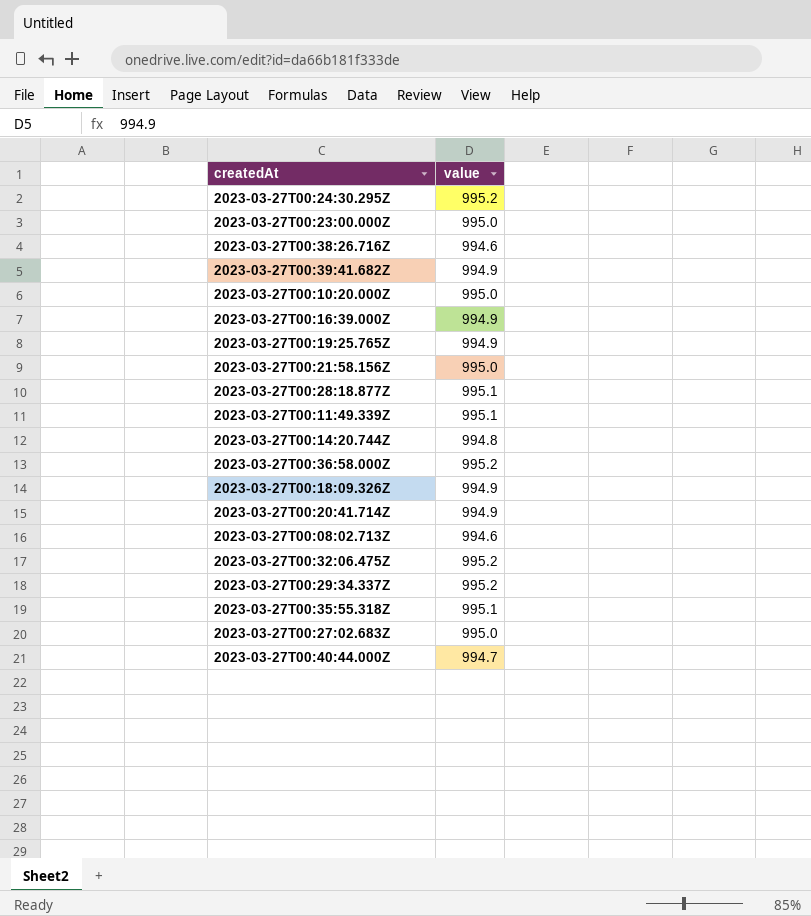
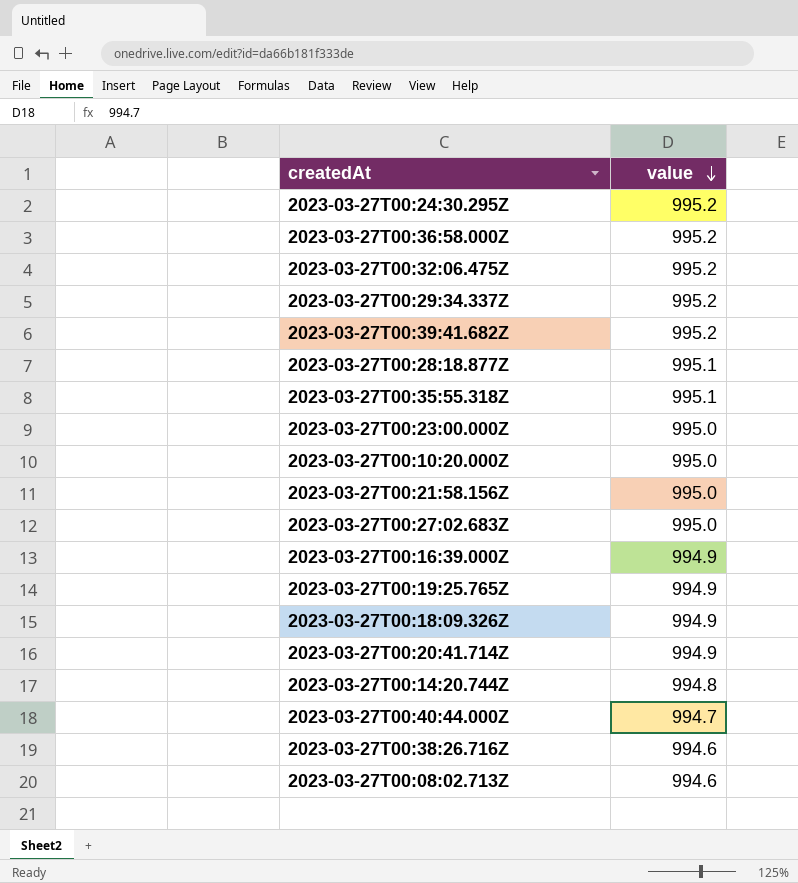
row order: none -> value descending
row 2023-03-27T00:11:49.339Z: 995.1 -> none
2023-03-27T00:39:41.682Z | value: 994.9 -> 995.2

